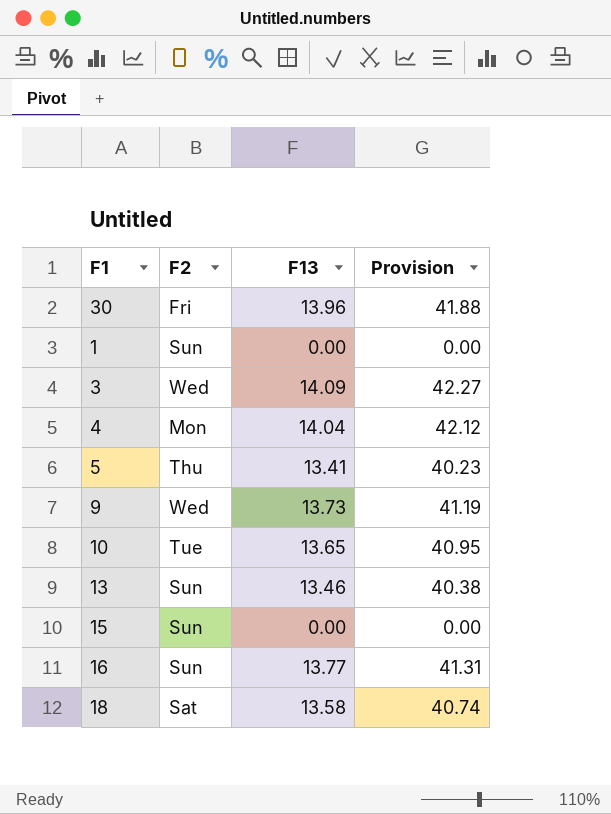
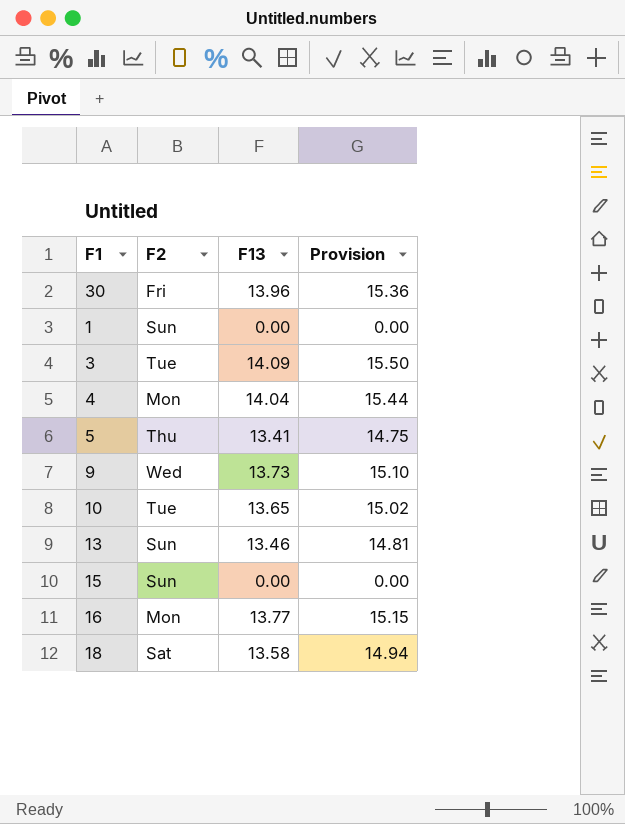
column Provision | formula: [F13] * 3 -> [F13] * 1.1
3 | F2: Wed -> Tue
16 | F2: Sun -> Mon

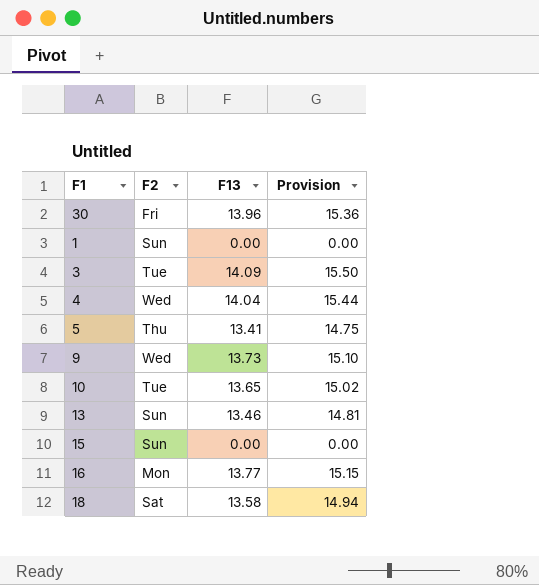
4 | F2: Mon -> Wed

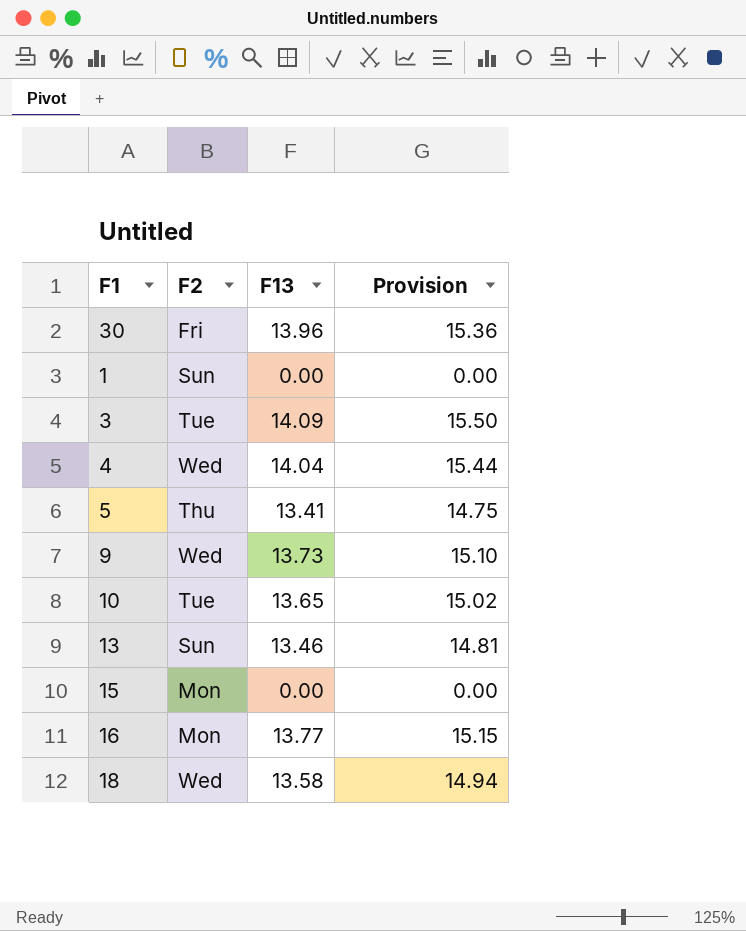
15 | F2: Sun -> Mon
18 | F2: Sat -> Wed

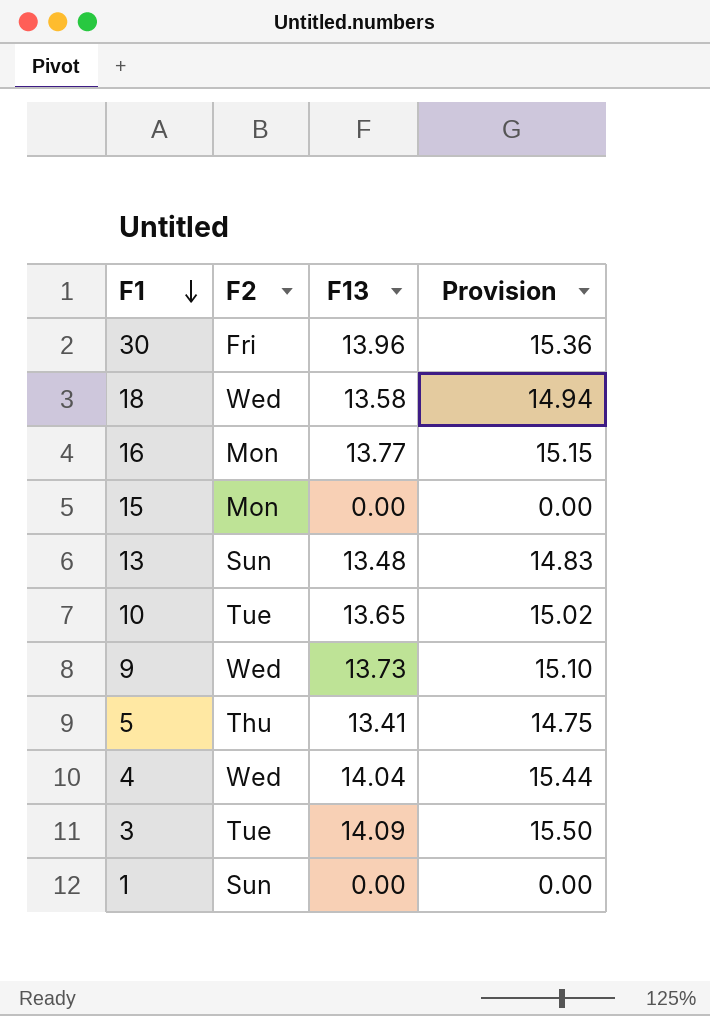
row order: none -> F1 descending
13 | F13: 13.46 -> 13.48
13 | Provision: 14.81 -> 14.83

